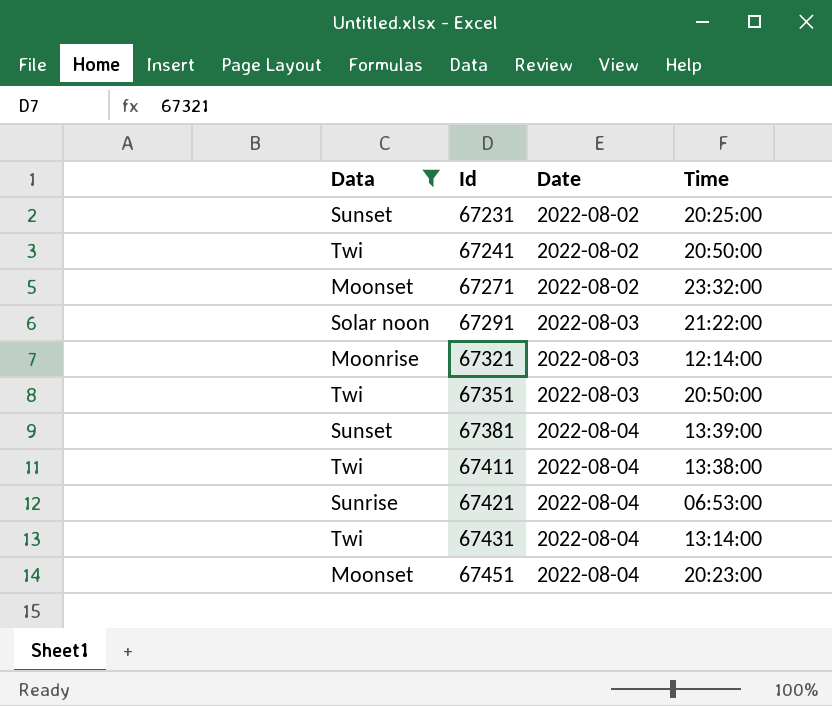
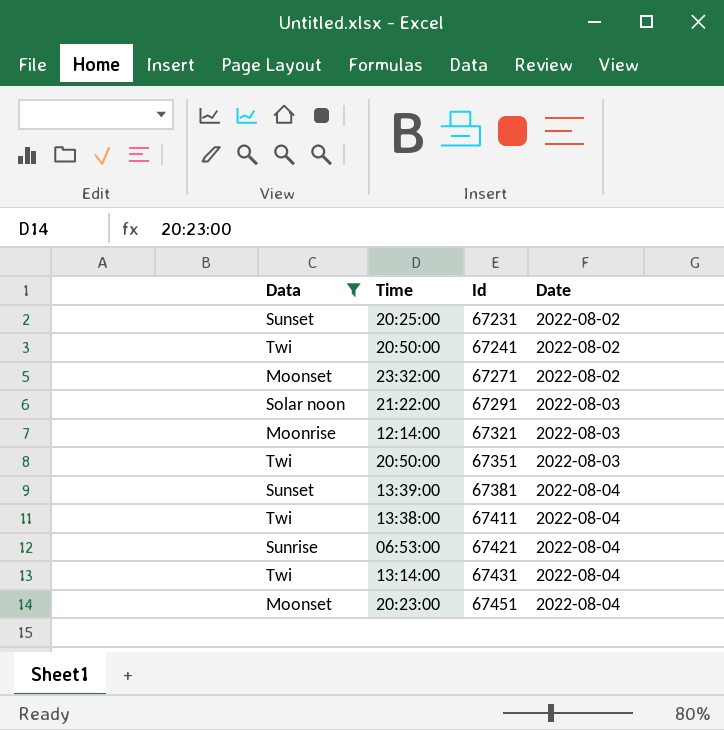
column Time | position: 4 -> 2

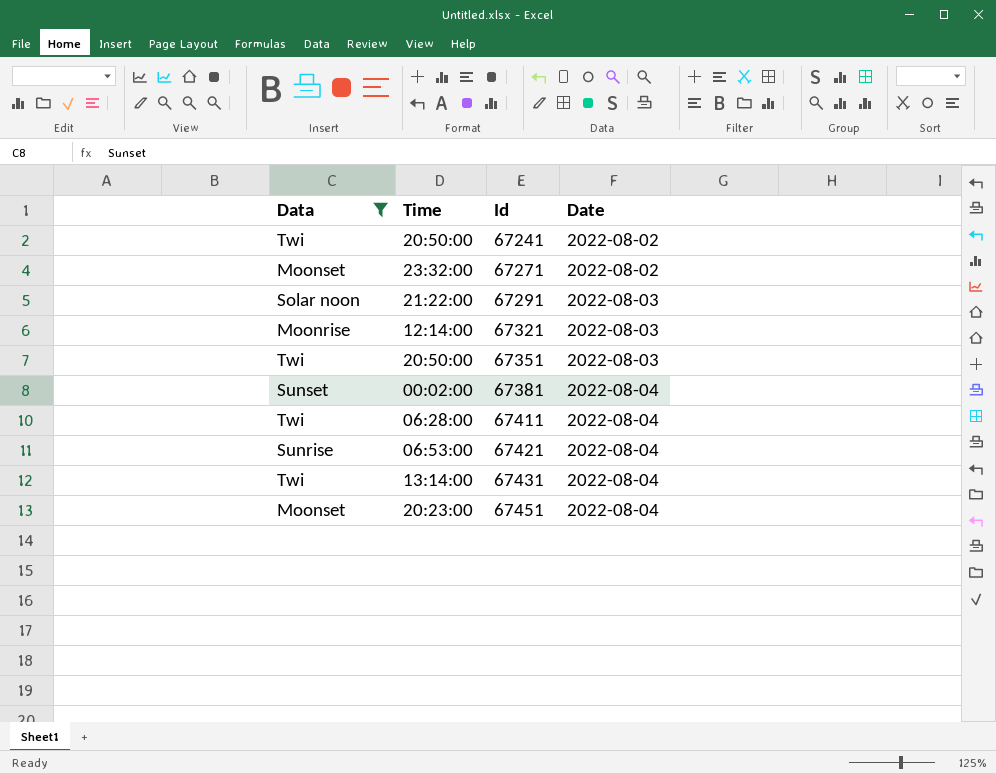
row 67231: Sunset | 20:25:00 | 2022-08-02 -> none
67381 | Time: 13:39:00 -> 00:02:00
67411 | Time: 13:38:00 -> 06:28:00

